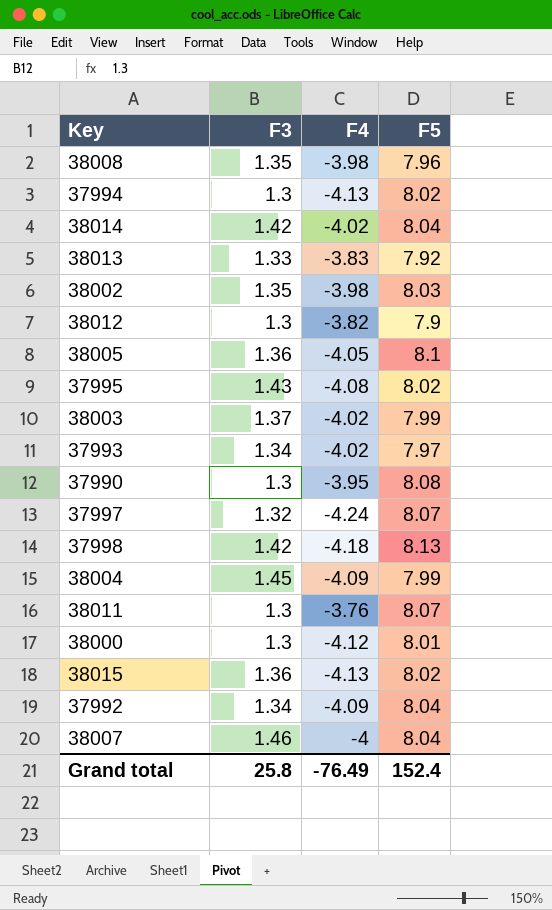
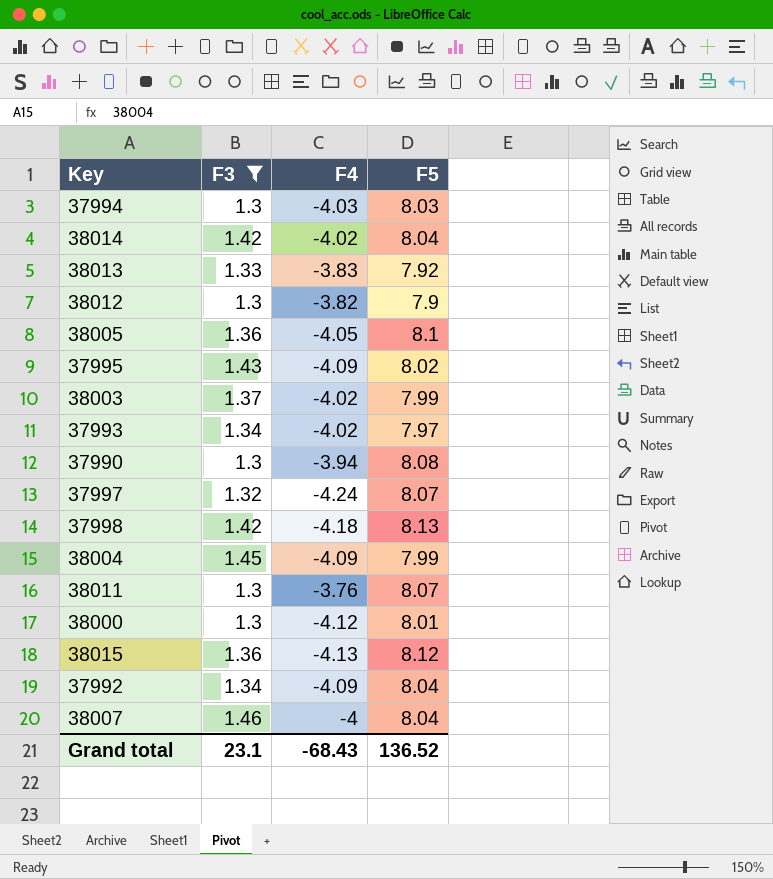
filter: none -> F3 != 1.35
37994 | F4: -4.13 -> -4.03
37994 | F5: 8.02 -> 8.03
37995 | F4: -4.08 -> -4.09
37990 | F4: -3.95 -> -3.94
38015 | F5: 8.02 -> 8.12
Grand total | F3: 25.8 -> 23.1
Grand total | F4: -76.49 -> -68.43
Grand total | F5: 152.4 -> 136.52

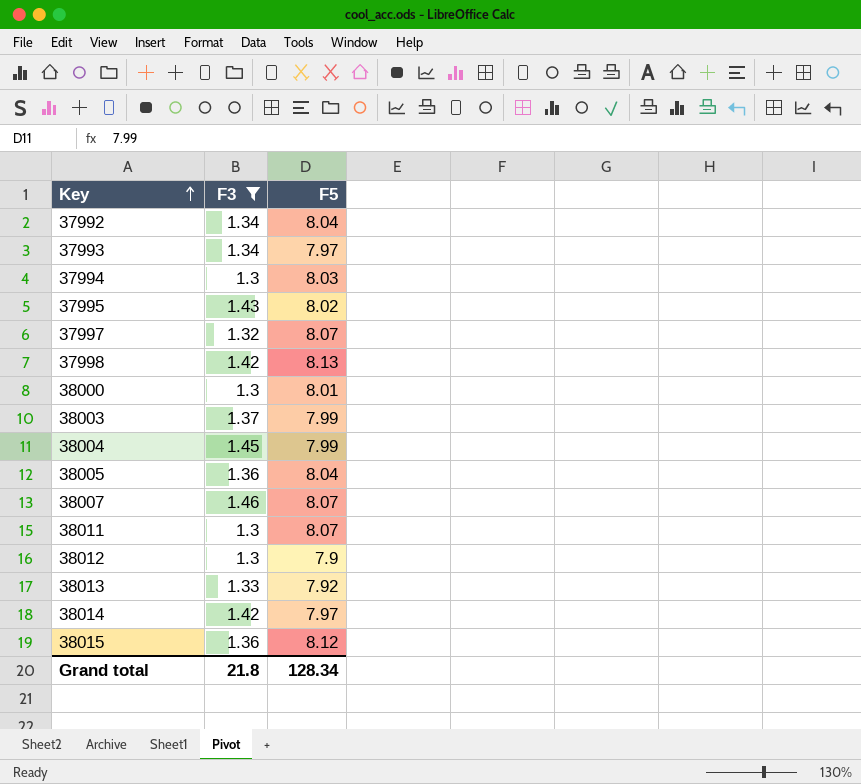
row order: none -> Key ascending
column F4 | position: 3 -> none
row 37990: 1.3 | -3.94 | 8.08 -> none
38005 | F5: 8.1 -> 8.04
38007 | F5: 8.04 -> 8.07
38014 | F5: 8.04 -> 7.97
Grand total | F3: 23.1 -> 21.8
Grand total | F5: 136.52 -> 128.34

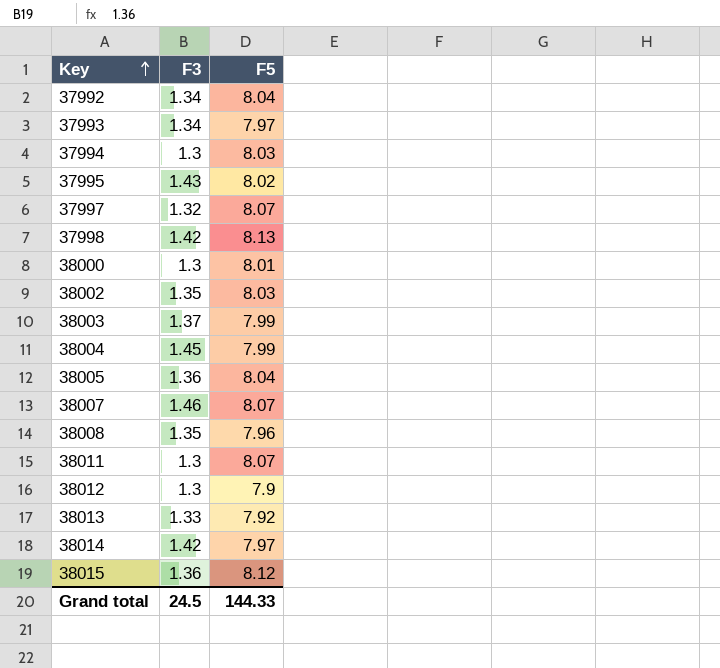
filter: F3 != 1.35 -> none
Grand total | F3: 21.8 -> 24.5
Grand total | F5: 128.34 -> 144.33

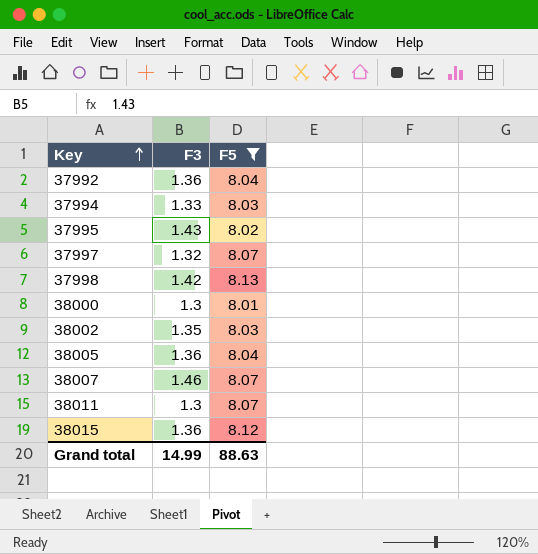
filter: none -> F5 >= 8.01
37992 | F3: 1.34 -> 1.36
37994 | F3: 1.3 -> 1.33
Grand total | F3: 24.5 -> 14.99
Grand total | F5: 144.33 -> 88.63

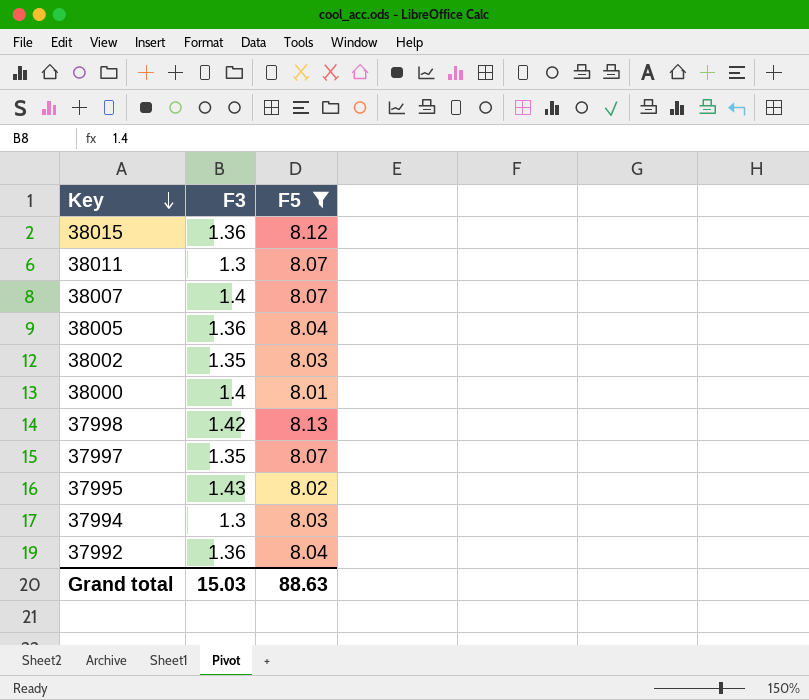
row order: Key ascending -> Key descending
38007 | F3: 1.46 -> 1.4
38000 | F3: 1.3 -> 1.4
37997 | F3: 1.32 -> 1.35
37994 | F3: 1.33 -> 1.3
Grand total | F3: 14.99 -> 15.03

